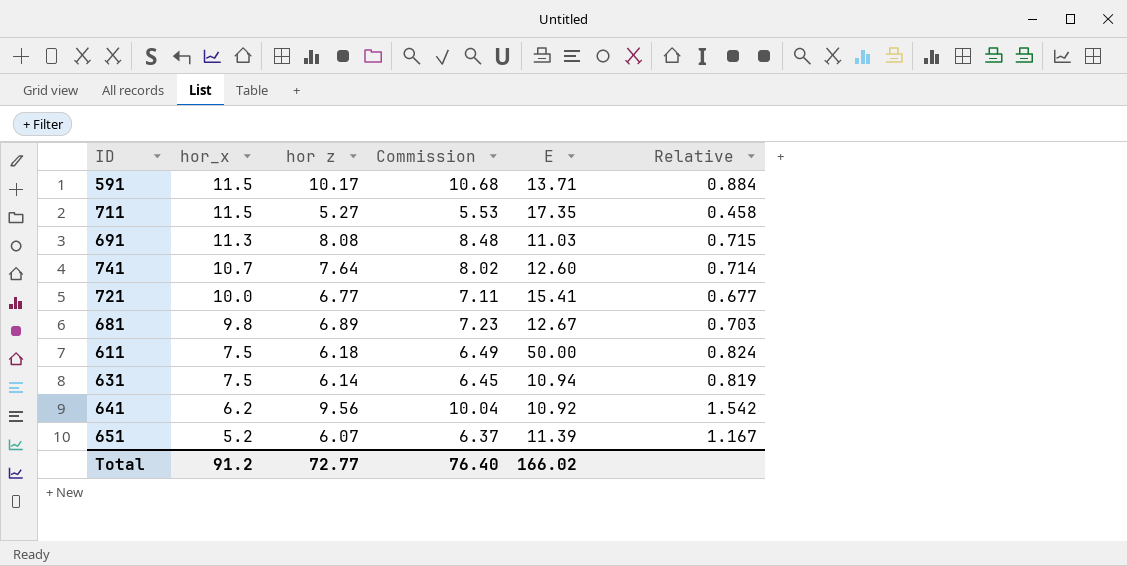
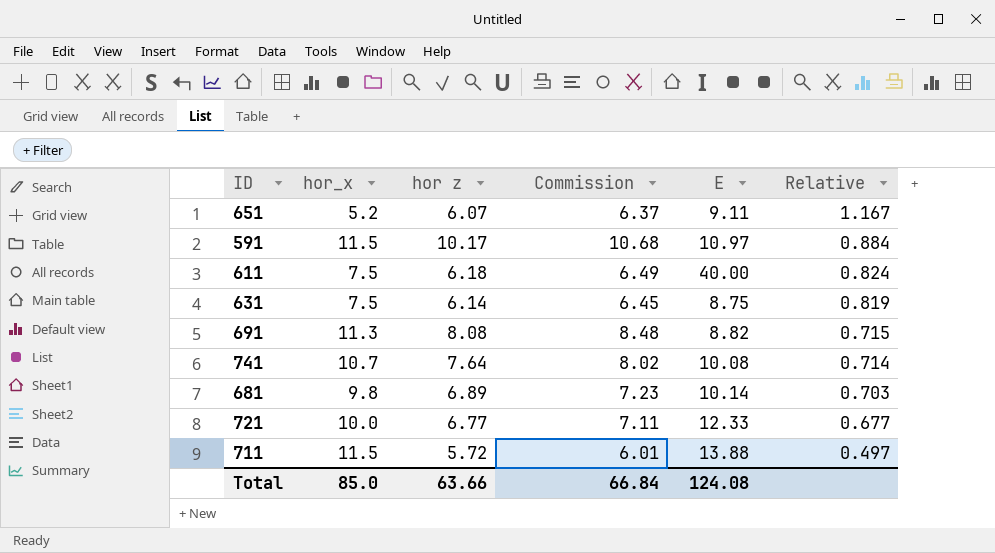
row order: hor_x descending -> Relative descending
row 641: 6.2 | 9.56 | 10.04 | 10.92 | 1.542 -> none
651 | E: 11.39 -> 9.11
591 | E: 13.71 -> 10.97
611 | E: 50.00 -> 40.00
631 | E: 10.94 -> 8.75
691 | E: 11.03 -> 8.82
741 | E: 12.60 -> 10.08
681 | E: 12.67 -> 10.14
721 | E: 15.41 -> 12.33
711 | hor z: 5.27 -> 5.72
711 | Commission: 5.53 -> 6.01
711 | E: 17.35 -> 13.88
711 | Relative: 0.458 -> 0.497
Total | hor_x: 91.2 -> 85.0
Total | hor z: 72.77 -> 63.66
Total | Commission: 76.40 -> 66.84
Total | E: 166.02 -> 124.08

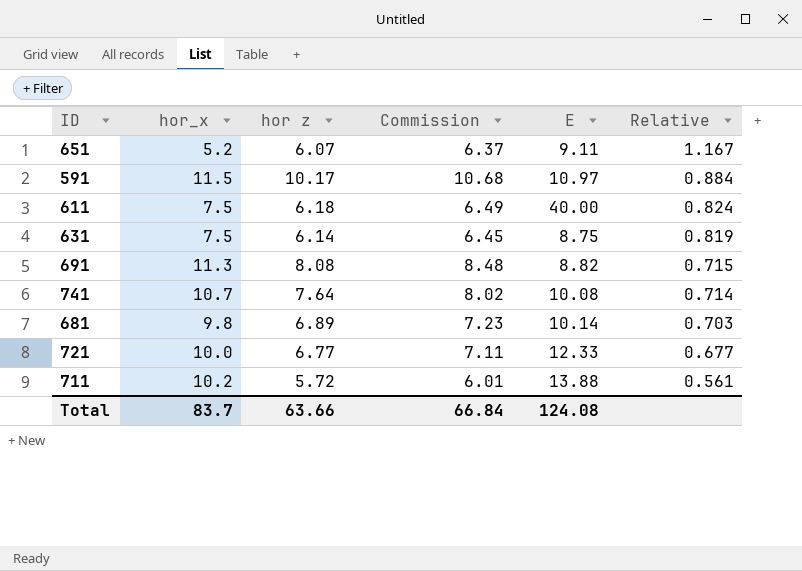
711 | hor_x: 11.5 -> 10.2
711 | Relative: 0.497 -> 0.561
Total | hor_x: 85.0 -> 83.7

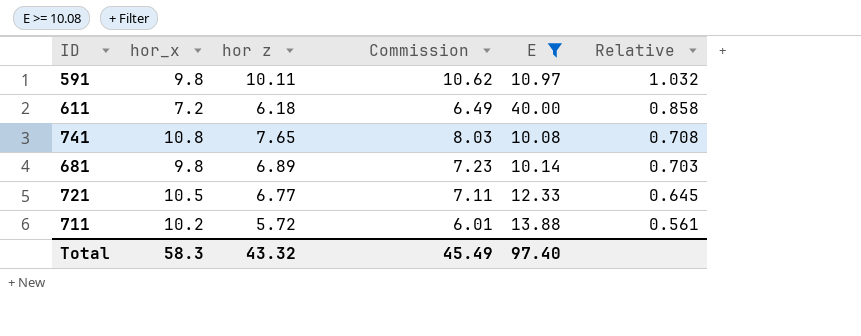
filter: none -> E >= 10.08
591 | hor_x: 11.5 -> 9.8
591 | hor z: 10.17 -> 10.11
591 | Commission: 10.68 -> 10.62
591 | Relative: 0.884 -> 1.032
611 | hor_x: 7.5 -> 7.2
611 | Relative: 0.824 -> 0.858
741 | hor_x: 10.7 -> 10.8
741 | hor z: 7.64 -> 7.65
741 | Commission: 8.02 -> 8.03
741 | Relative: 0.714 -> 0.708
721 | hor_x: 10.0 -> 10.5
721 | Relative: 0.677 -> 0.645
Total | hor_x: 83.7 -> 58.3
Total | hor z: 63.66 -> 43.32
Total | Commission: 66.84 -> 45.49
Total | E: 124.08 -> 97.40

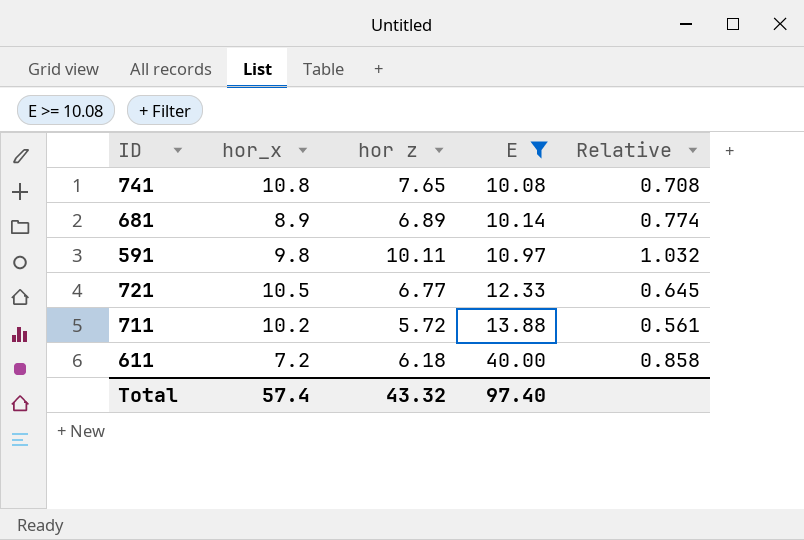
row order: Relative descending -> E ascending
column Commission | formula: [hor z] * 1.05 -> none
681 | hor_x: 9.8 -> 8.9
681 | Relative: 0.703 -> 0.774
Total | hor_x: 58.3 -> 57.4

